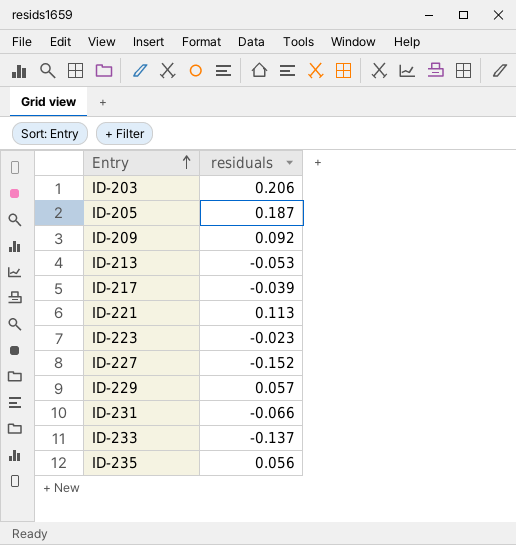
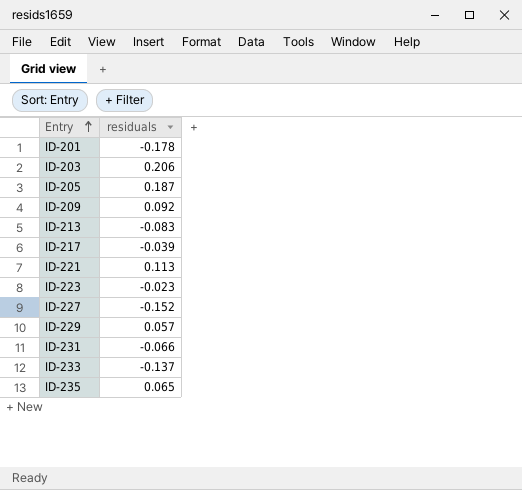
row ID-201: none -> -0.178
ID-213 | residuals: -0.053 -> -0.083
ID-235 | residuals: 0.056 -> 0.065

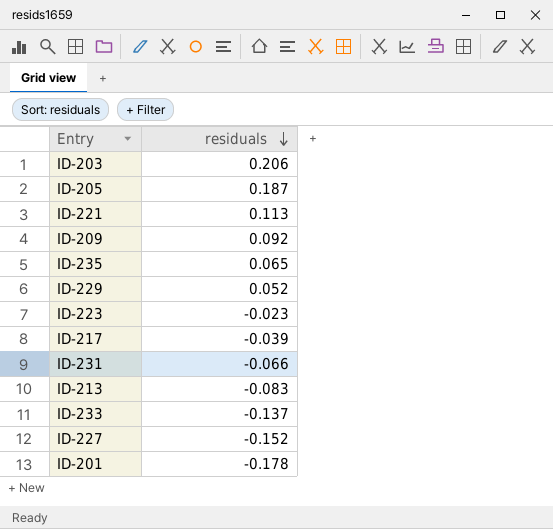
row order: Entry ascending -> residuals descending
ID-229 | residuals: 0.057 -> 0.052

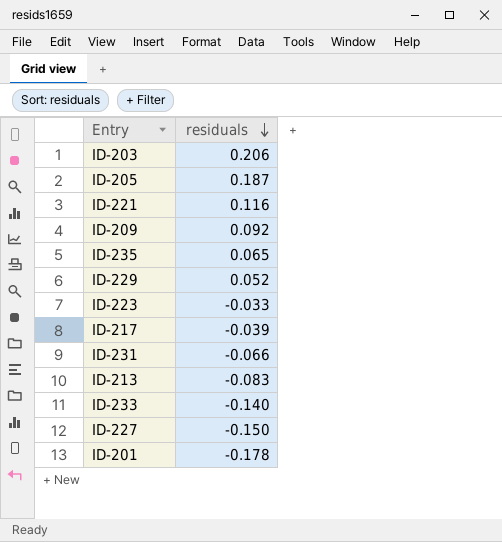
ID-221 | residuals: 0.113 -> 0.116
ID-223 | residuals: -0.023 -> -0.033
ID-233 | residuals: -0.137 -> -0.140
ID-227 | residuals: -0.152 -> -0.150

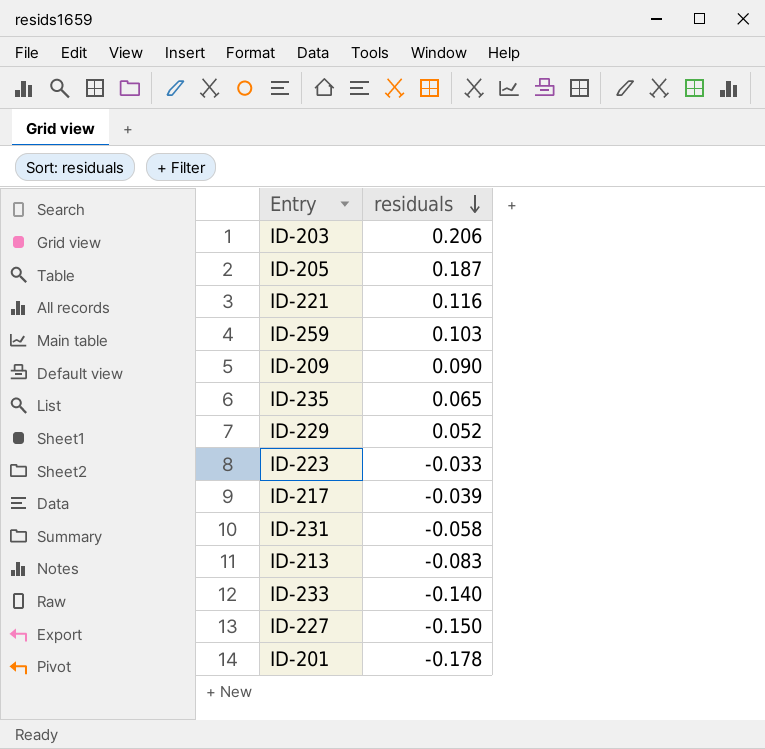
row ID-259: none -> 0.103
ID-209 | residuals: 0.092 -> 0.090
ID-231 | residuals: -0.066 -> -0.058

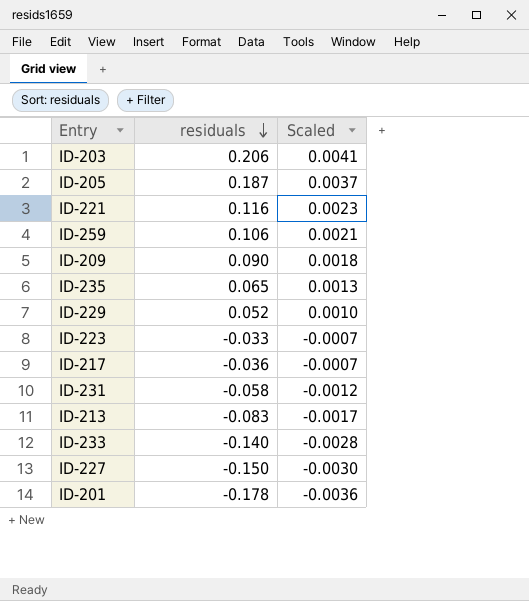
column Scaled | formula: none -> [residuals] * 0.02
ID-259 | residuals: 0.103 -> 0.106
ID-217 | residuals: -0.039 -> -0.036

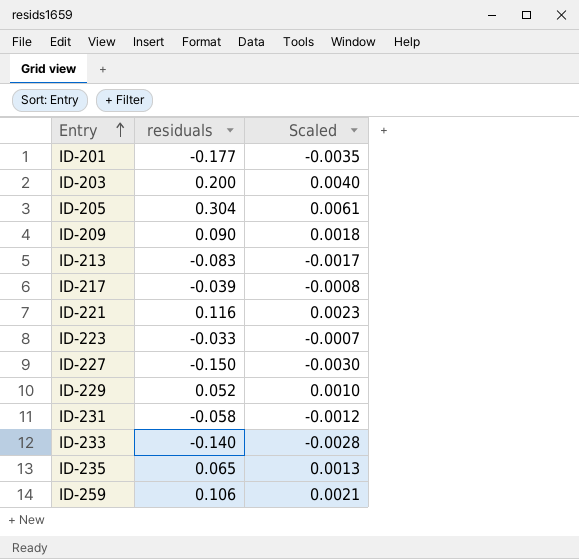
row order: residuals descending -> Entry ascending
ID-201 | residuals: -0.178 -> -0.177
ID-201 | Scaled: -0.0036 -> -0.0035
ID-203 | residuals: 0.206 -> 0.200
ID-203 | Scaled: 0.0041 -> 0.0040
ID-205 | residuals: 0.187 -> 0.304
ID-205 | Scaled: 0.0037 -> 0.0061
ID-217 | residuals: -0.036 -> -0.039
ID-217 | Scaled: -0.0007 -> -0.0008

